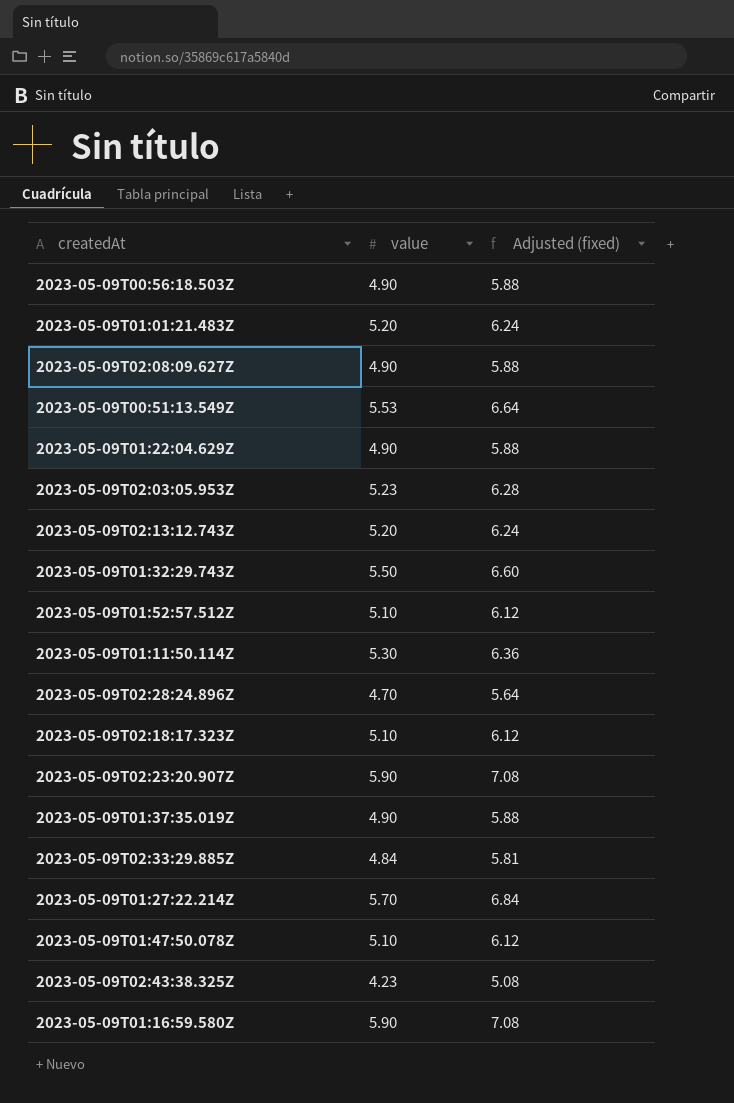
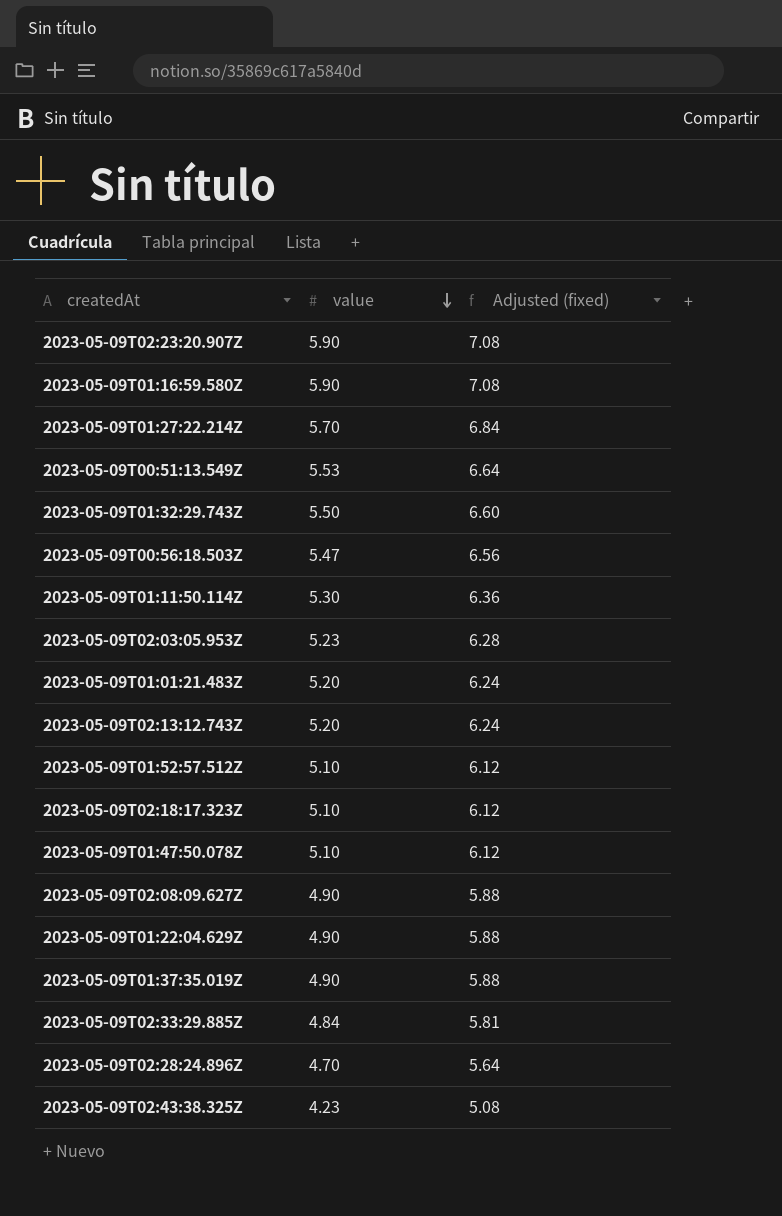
row order: none -> value descending
2023-05-09T00:56:18.503Z | value: 4.90 -> 5.47
2023-05-09T00:56:18.503Z | Adjusted (fixed): 5.88 -> 6.56

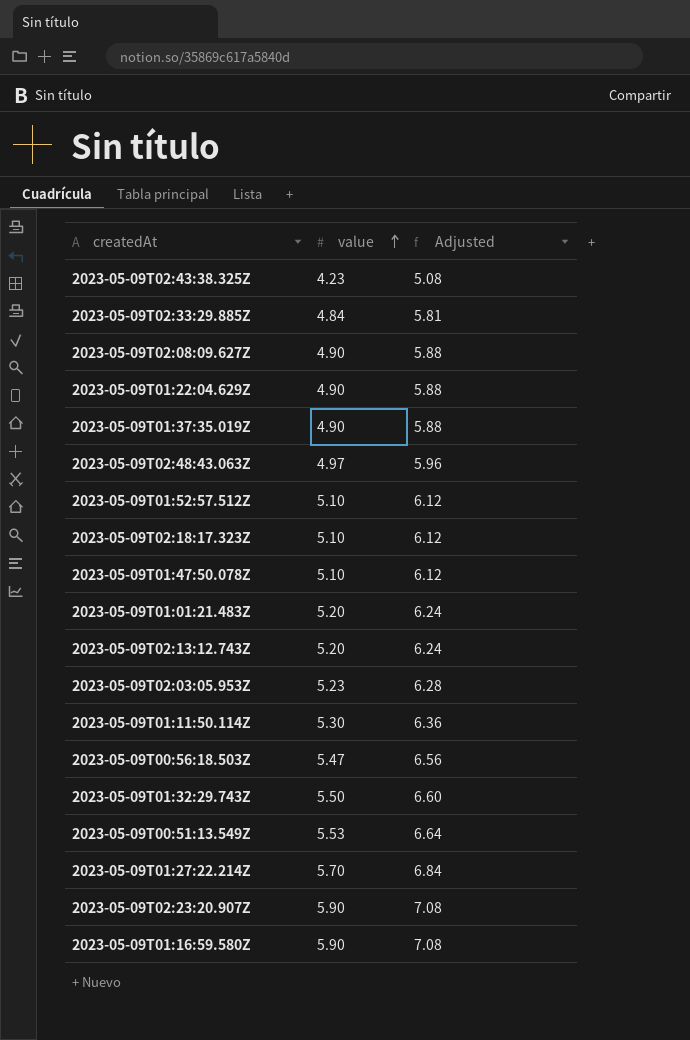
row order: value descending -> value ascending
column name: Adjusted (fixed) -> Adjusted
row 2023-05-09T02:28:24.896Z: 4.70 | 5.64 -> none
row 2023-05-09T02:48:43.063Z: none -> 4.97 | 5.96

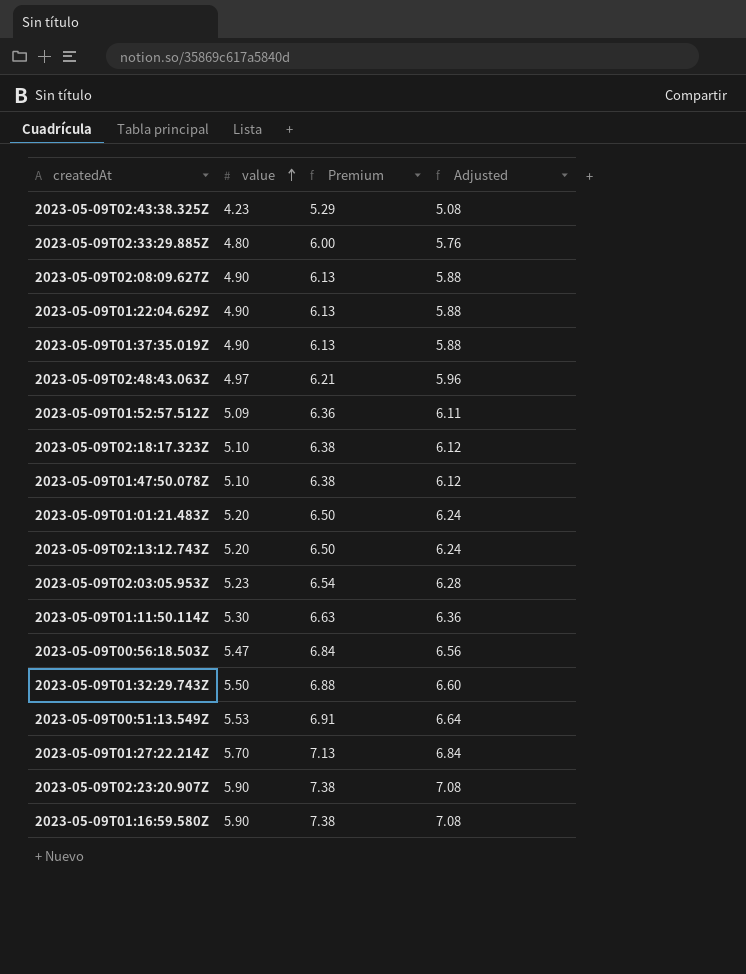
column Premium | formula: none -> [value] * 1.25
2023-05-09T02:33:29.885Z | value: 4.84 -> 4.80
2023-05-09T02:33:29.885Z | Adjusted: 5.81 -> 5.76
2023-05-09T01:52:57.512Z | value: 5.10 -> 5.09
2023-05-09T01:52:57.512Z | Adjusted: 6.12 -> 6.11

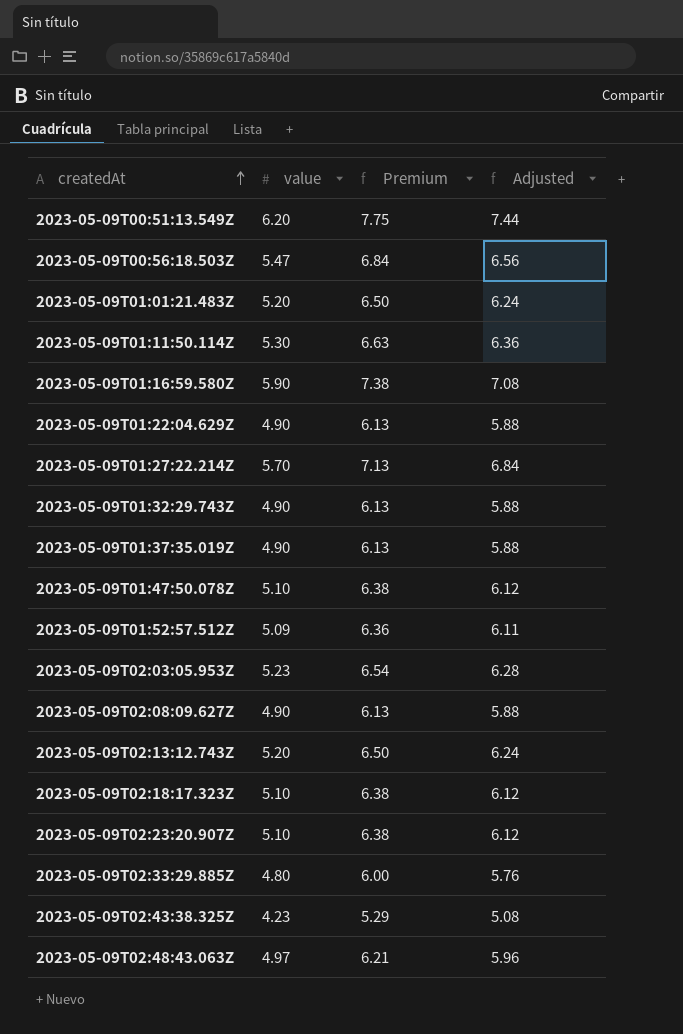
row order: value ascending -> createdAt ascending
2023-05-09T00:51:13.549Z | value: 5.53 -> 6.20
2023-05-09T00:51:13.549Z | Premium: 6.91 -> 7.75
2023-05-09T00:51:13.549Z | Adjusted: 6.64 -> 7.44
2023-05-09T01:32:29.743Z | value: 5.50 -> 4.90
2023-05-09T01:32:29.743Z | Premium: 6.88 -> 6.13
2023-05-09T01:32:29.743Z | Adjusted: 6.60 -> 5.88
2023-05-09T02:23:20.907Z | value: 5.90 -> 5.10
2023-05-09T02:23:20.907Z | Premium: 7.38 -> 6.38
2023-05-09T02:23:20.907Z | Adjusted: 7.08 -> 6.12

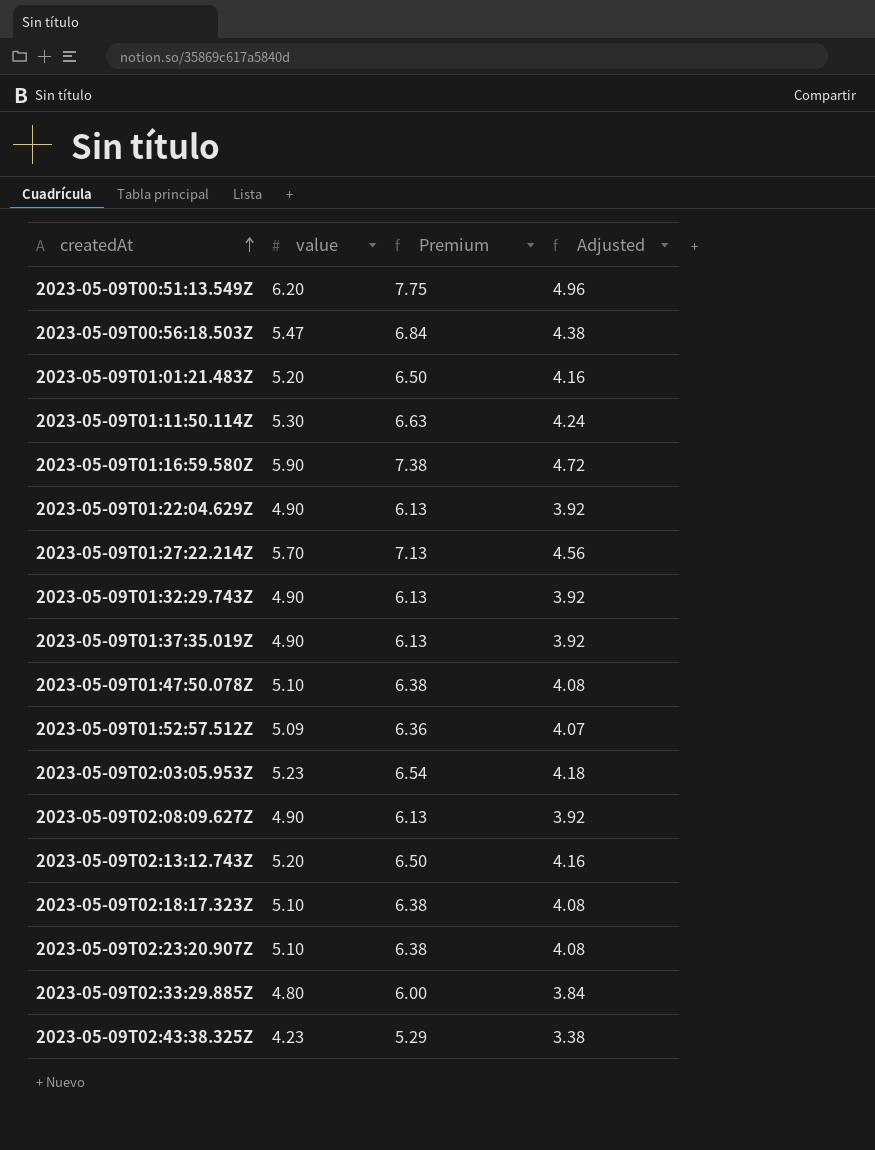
column Adjusted | formula: [value] * 1.2 -> [value] * 0.8
row 2023-05-09T02:48:43.063Z: 4.97 | 6.21 | 5.96 -> none

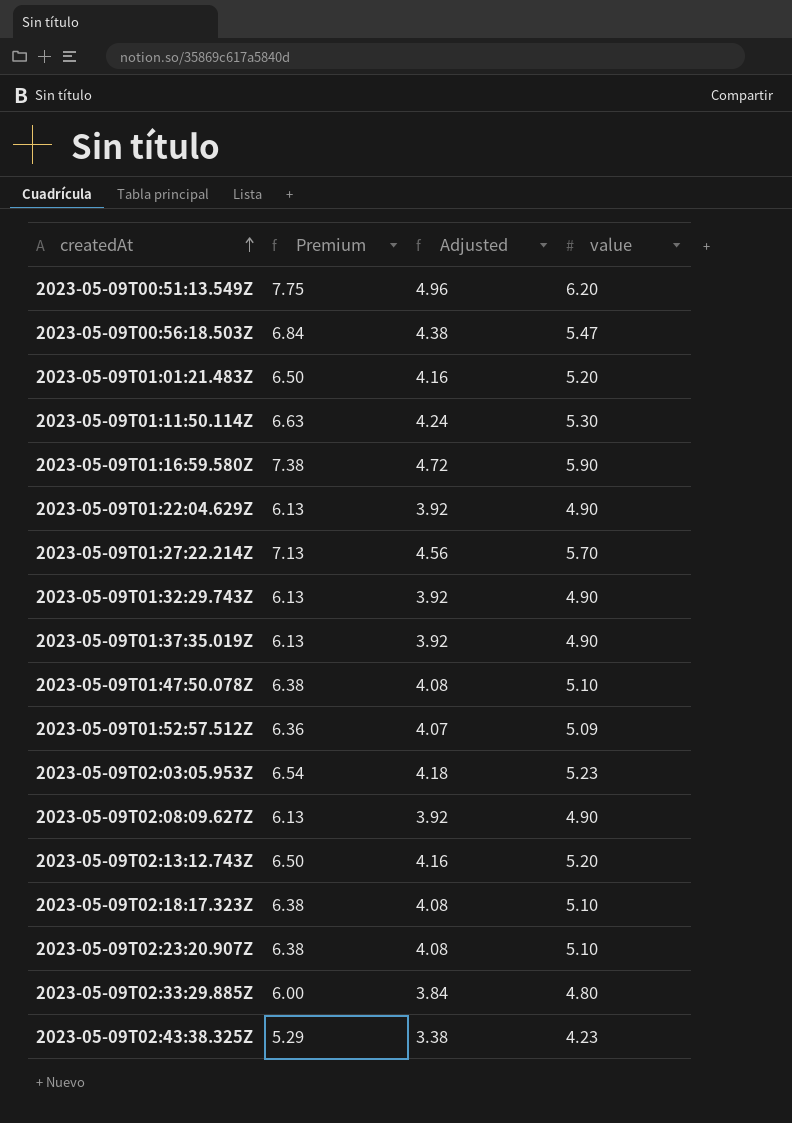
column value | position: 2 -> 4

